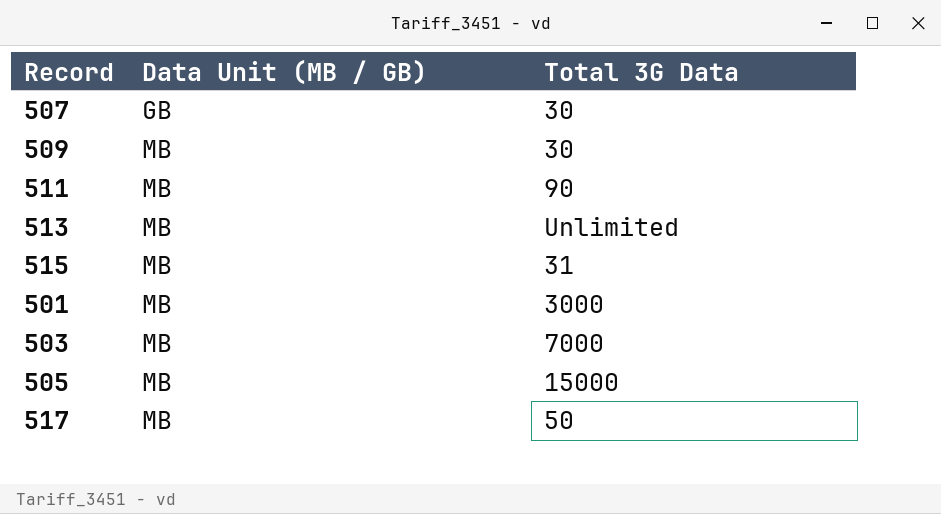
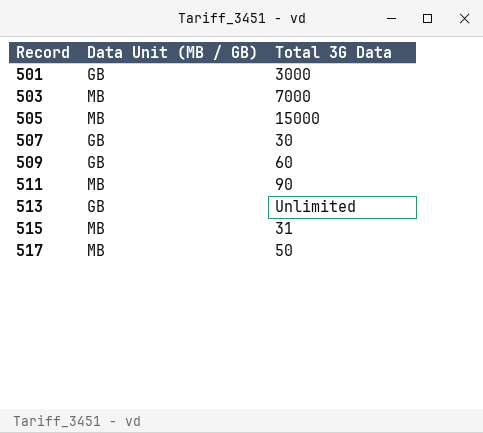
row order: Data Unit (MB / GB) ascending -> Record ascending
501 | Data Unit (MB / GB): MB -> GB
509 | Data Unit (MB / GB): MB -> GB
509 | Total 3G Data: 30 -> 60
513 | Data Unit (MB / GB): MB -> GB

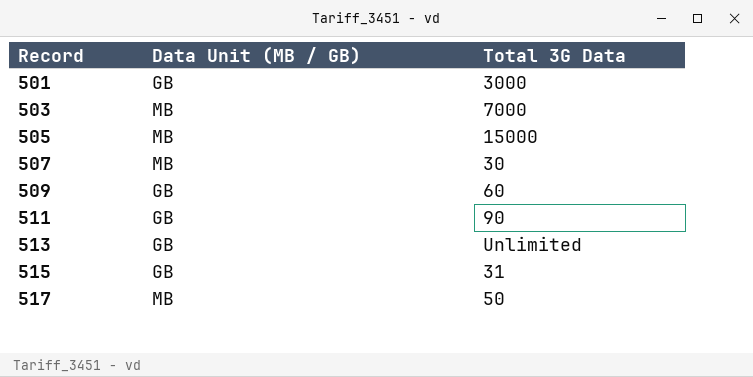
507 | Data Unit (MB / GB): GB -> MB
511 | Data Unit (MB / GB): MB -> GB
515 | Data Unit (MB / GB): MB -> GB

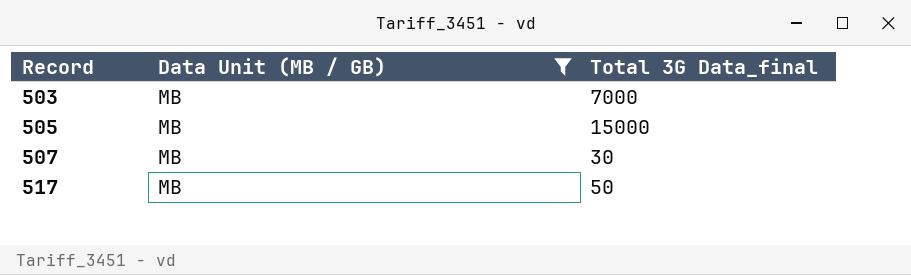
filter: none -> Data Unit (MB / GB) = MB
column name: Total 3G Data -> Total 3G Data_final

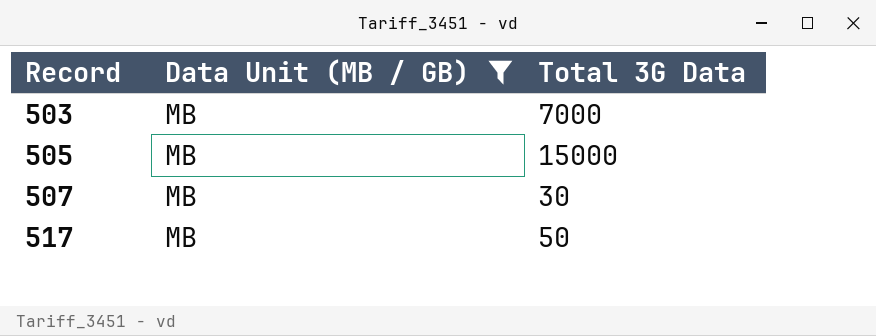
column name: Total 3G Data_final -> Total 3G Data

